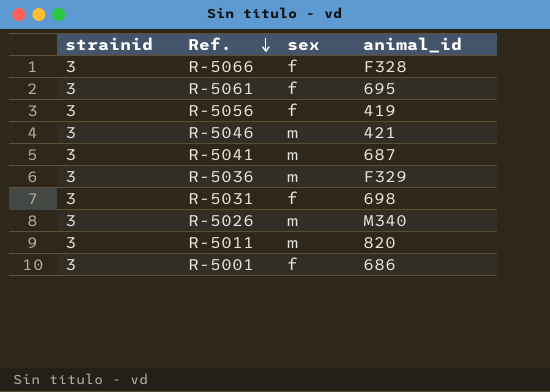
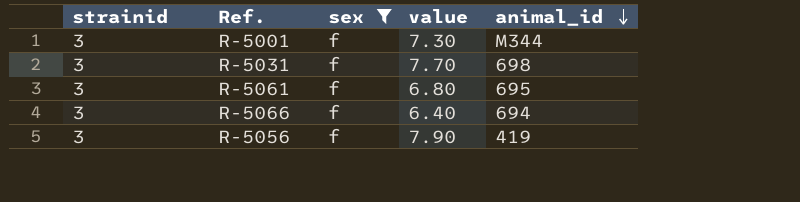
filter: none -> sex = f
row order: Ref. descending -> animal_id descending
column value | position: none -> 4
R-5001 | animal_id: 686 -> M344
R-5066 | animal_id: F328 -> 694

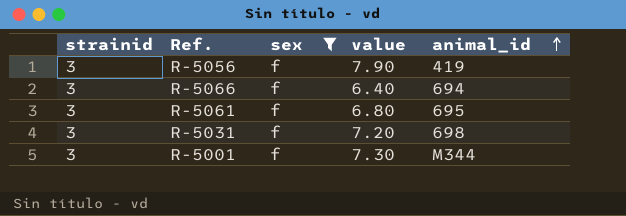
row order: animal_id descending -> animal_id ascending
R-5031 | value: 7.70 -> 7.20

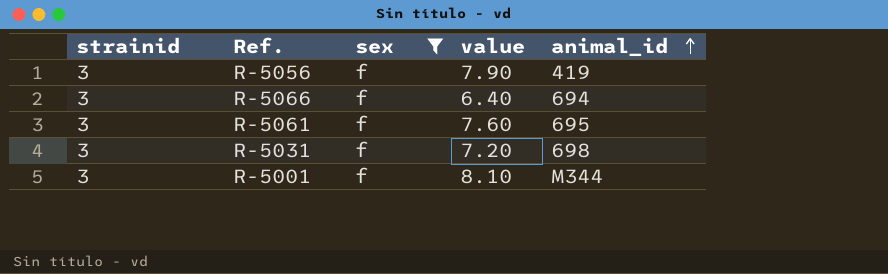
R-5061 | value: 6.80 -> 7.60
R-5001 | value: 7.30 -> 8.10

